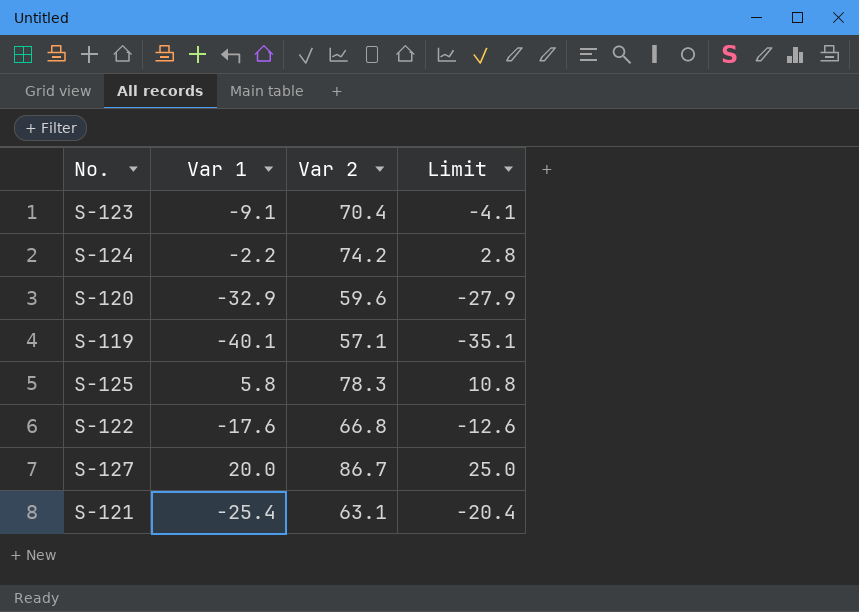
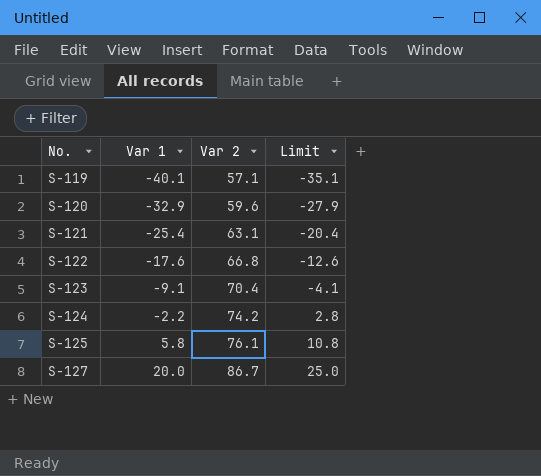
row order: none -> No. ascending
S-125 | Var 2: 78.3 -> 76.1

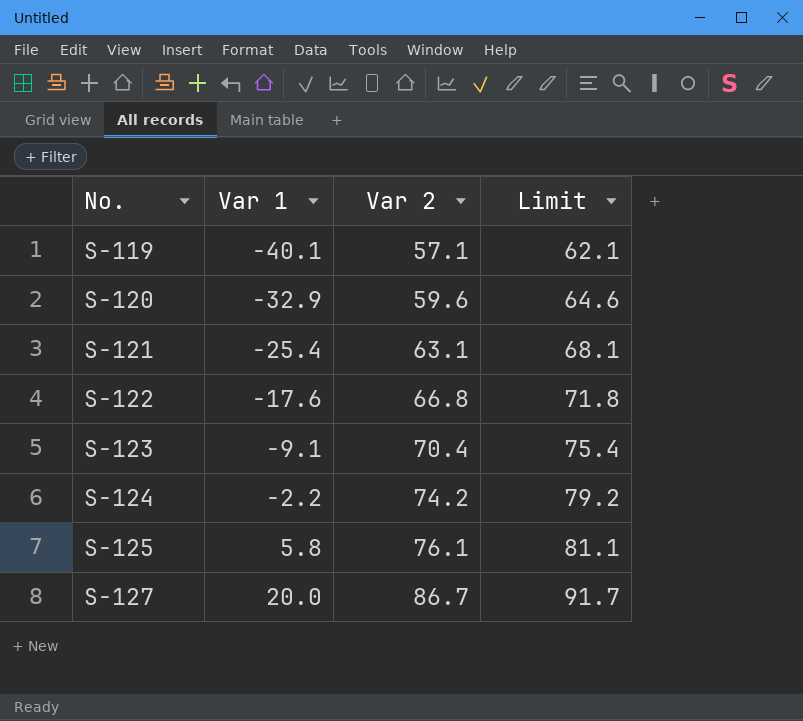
column Limit | formula: [Var 1] + 5 -> [Var 2] + 5

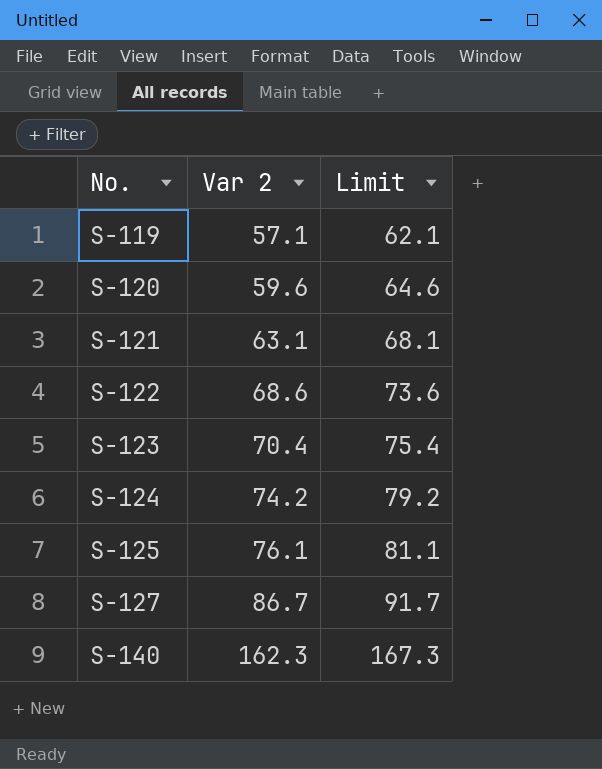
column Var 1 | position: 2 -> none
S-122 | Var 2: 66.8 -> 68.6
S-122 | Limit: 71.8 -> 73.6
row S-140: none -> 162.3 | 167.3

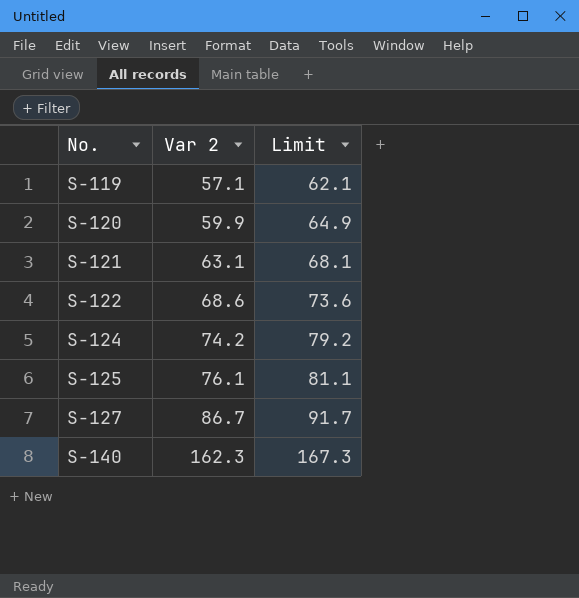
row S-123: 70.4 | 75.4 -> none
S-120 | Var 2: 59.6 -> 59.9
S-120 | Limit: 64.6 -> 64.9

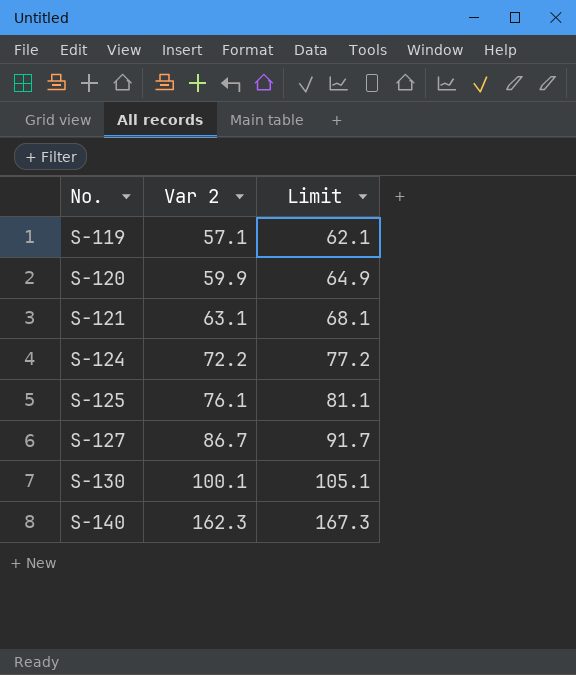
row S-122: 68.6 | 73.6 -> none
S-124 | Var 2: 74.2 -> 72.2
S-124 | Limit: 79.2 -> 77.2
row S-130: none -> 100.1 | 105.1

